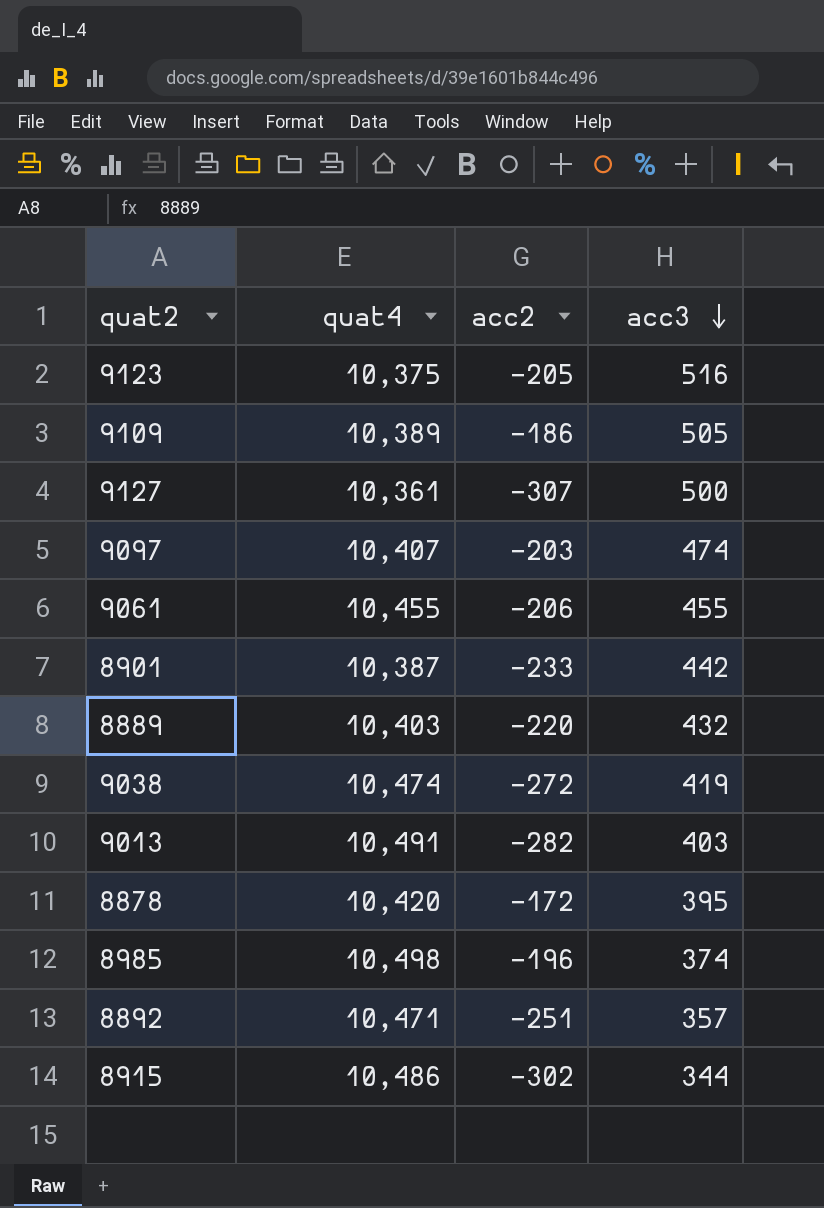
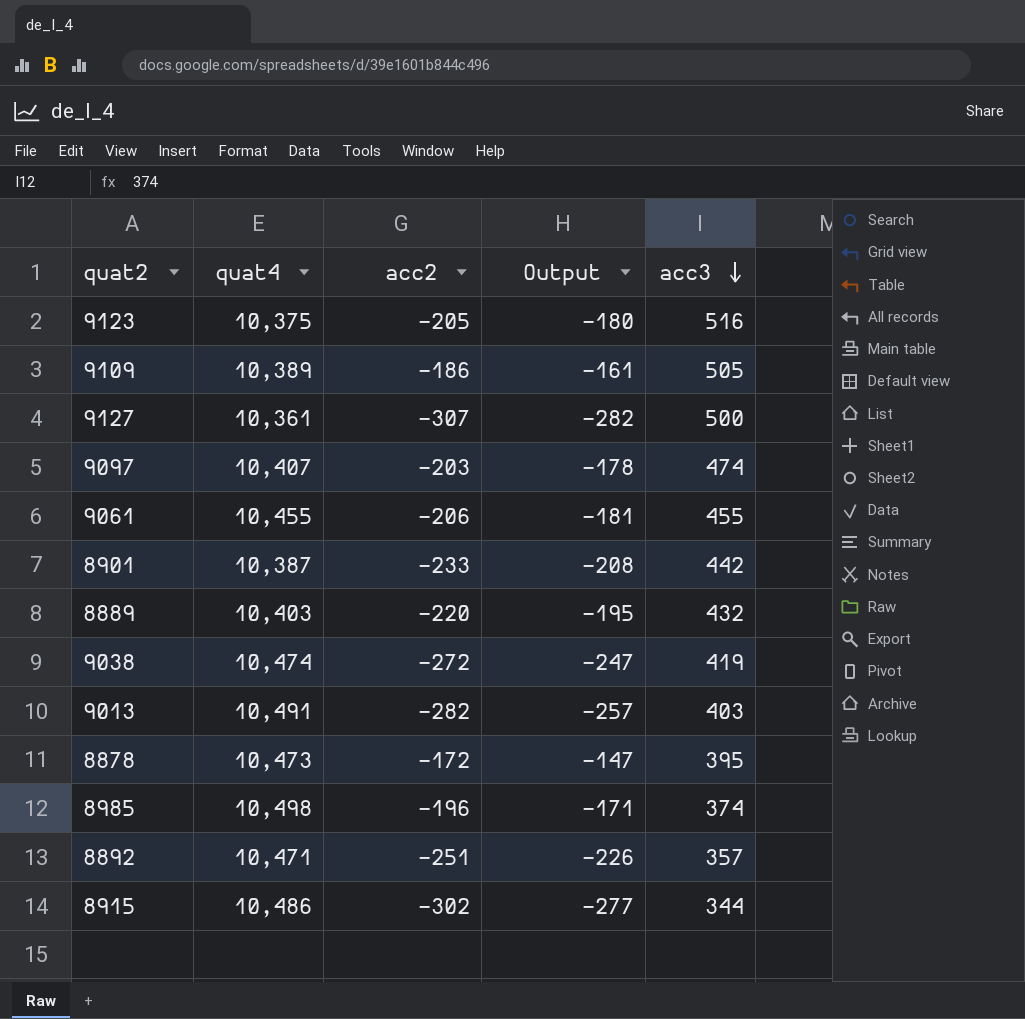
column Output | formula: none -> [acc2] + 25
8878 | quat4: 10,420 -> 10,473

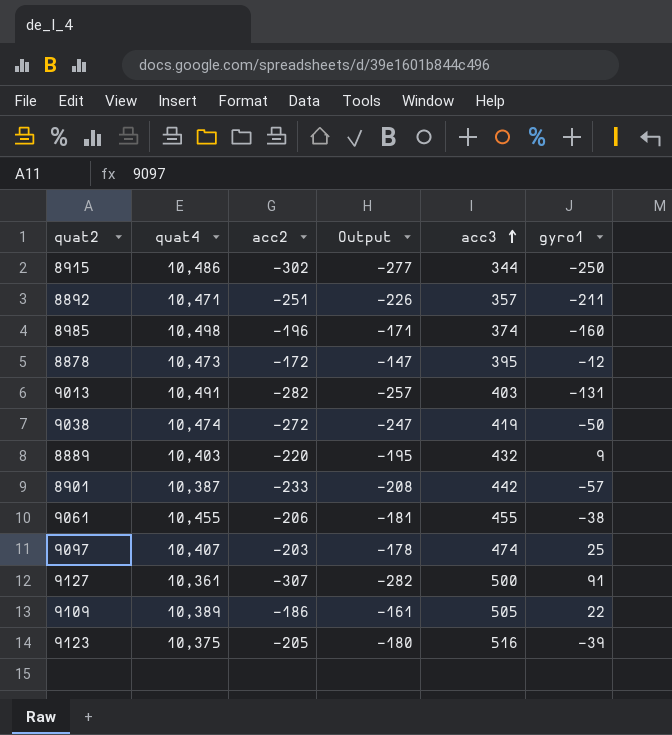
row order: acc3 descending -> acc3 ascending
column gyro1 | position: none -> 6

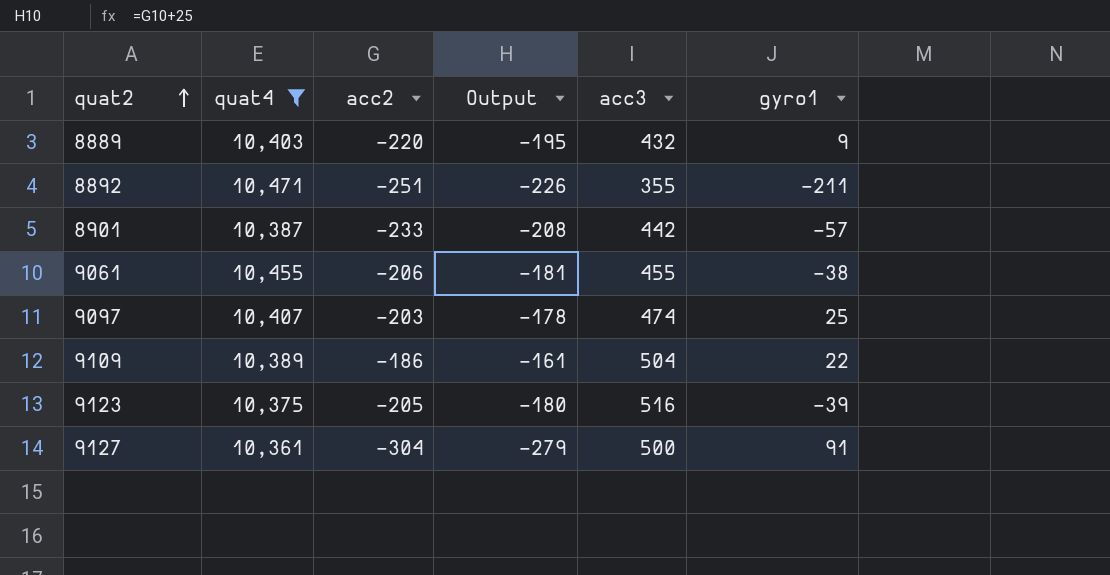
filter: none -> quat4 <= 10,471
row order: acc3 ascending -> quat2 ascending
8892 | acc3: 357 -> 355
9109 | acc3: 505 -> 504
9127 | acc2: -307 -> -304
9127 | Output: -282 -> -279

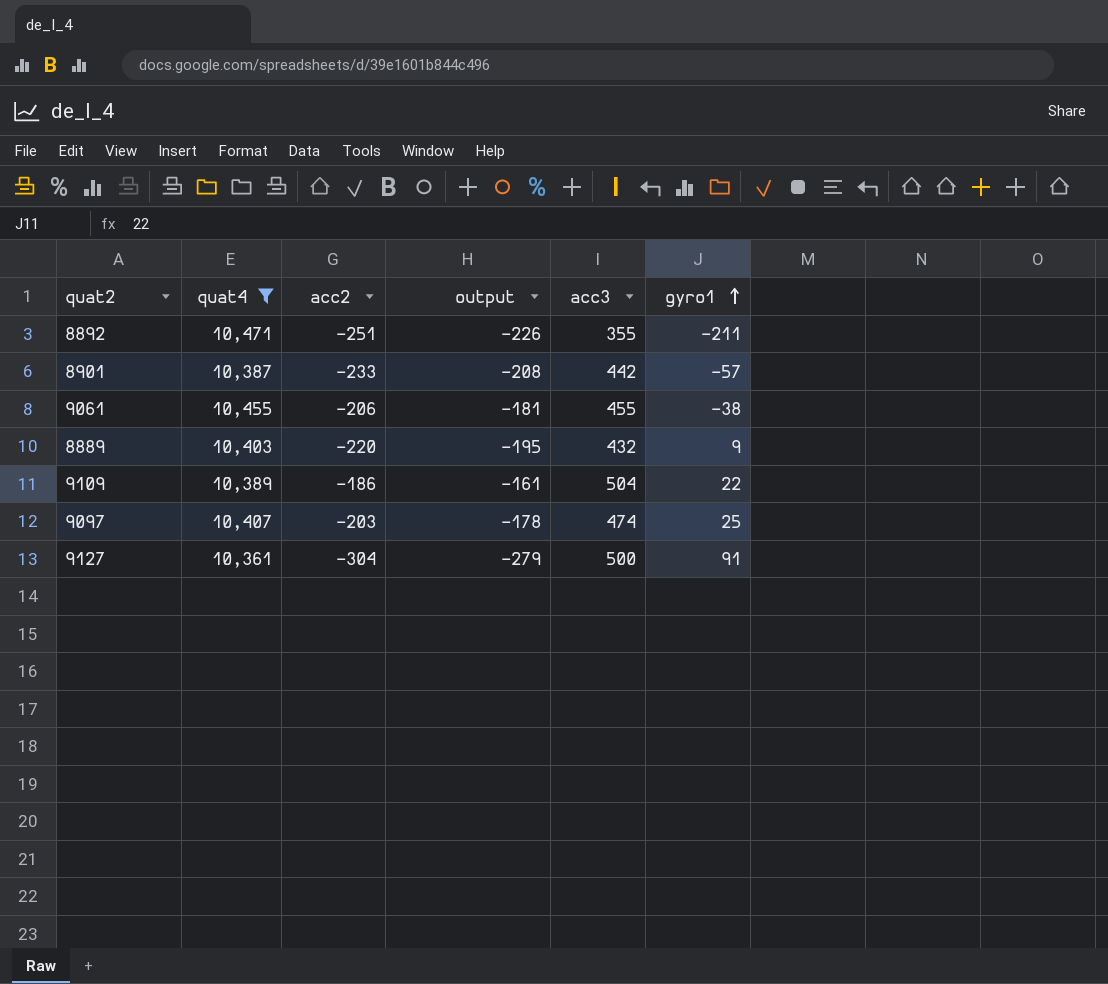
row order: quat2 ascending -> gyro1 ascending
column name: Output -> output
row 9123: 10,375 | -205 | -180 | 516 | -39 -> none

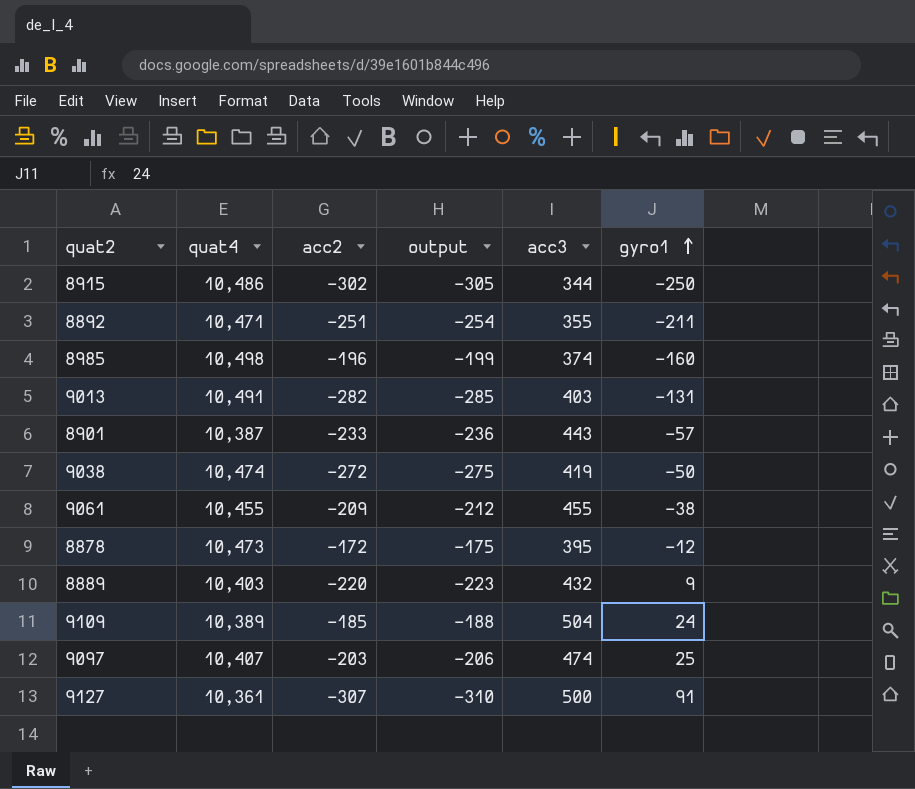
filter: quat4 <= 10,471 -> none
column output | formula: [acc2] + 25 -> [acc2] - 3
8901 | acc3: 442 -> 443
9061 | acc2: -206 -> -209
9109 | acc2: -186 -> -185
9109 | gyro1: 22 -> 24
9127 | acc2: -304 -> -307

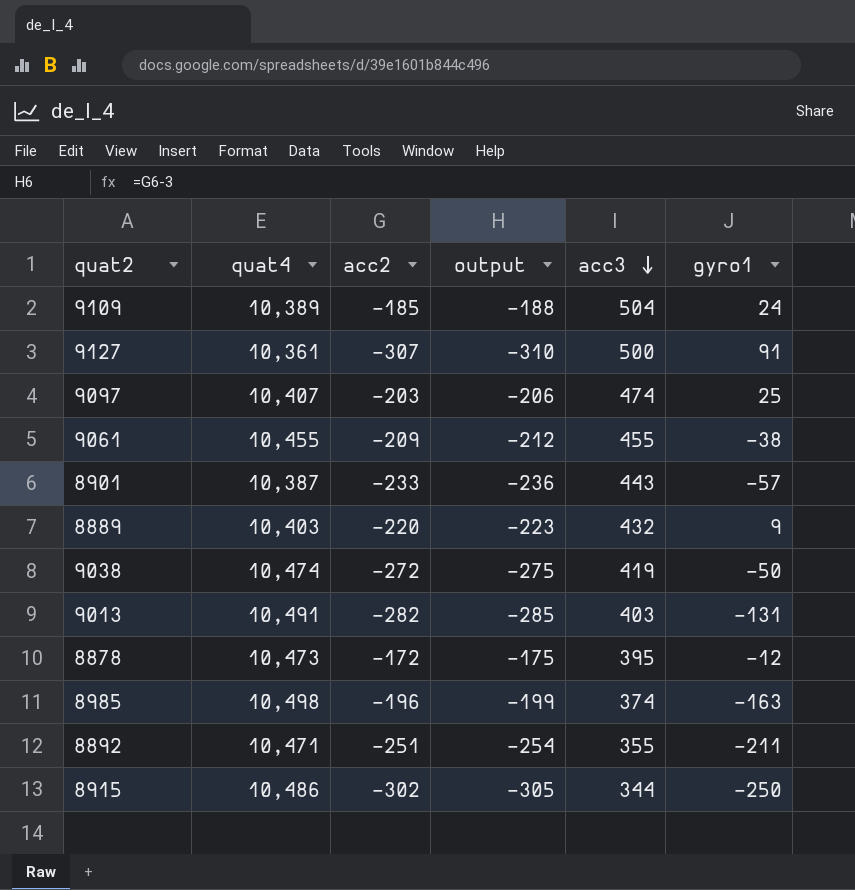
row order: gyro1 ascending -> acc3 descending
8985 | gyro1: -160 -> -163

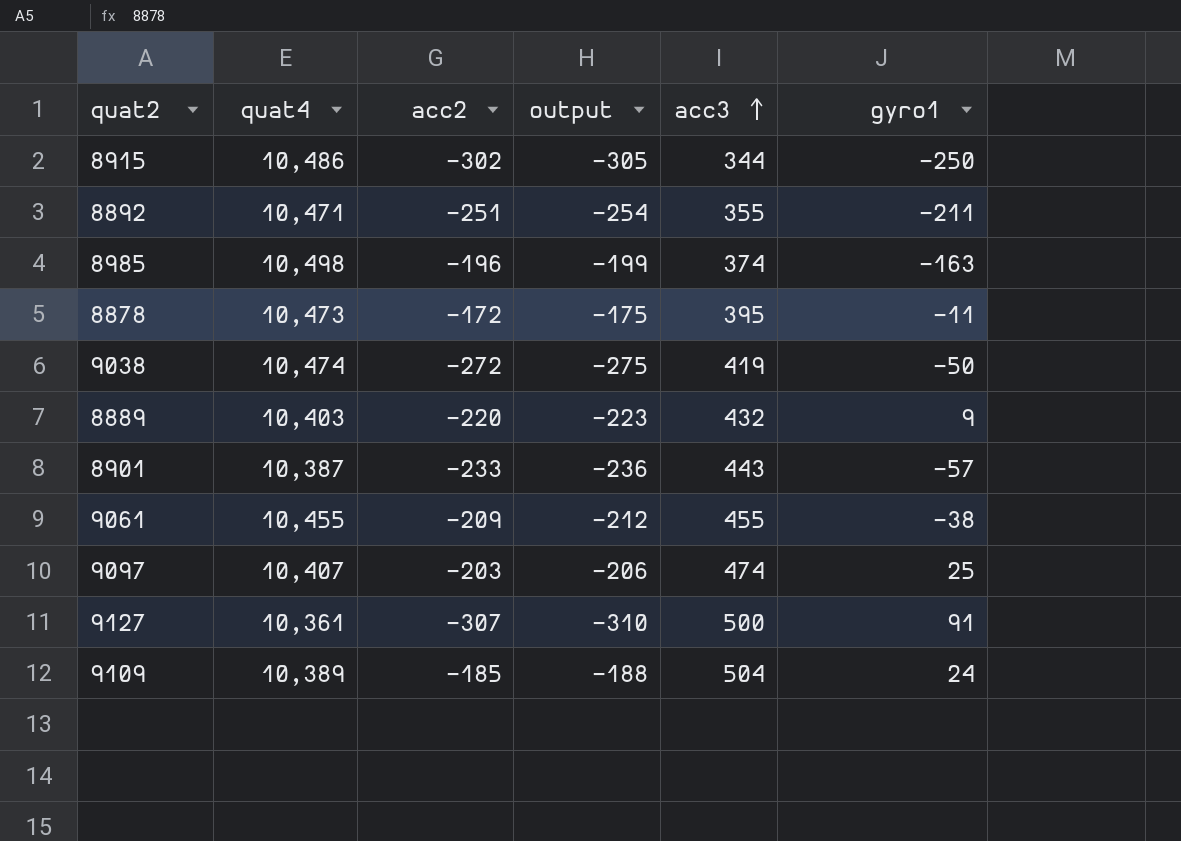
row order: acc3 descending -> acc3 ascending
row 9013: 10,491 | -282 | -285 | 403 | -131 -> none
8878 | gyro1: -12 -> -11

